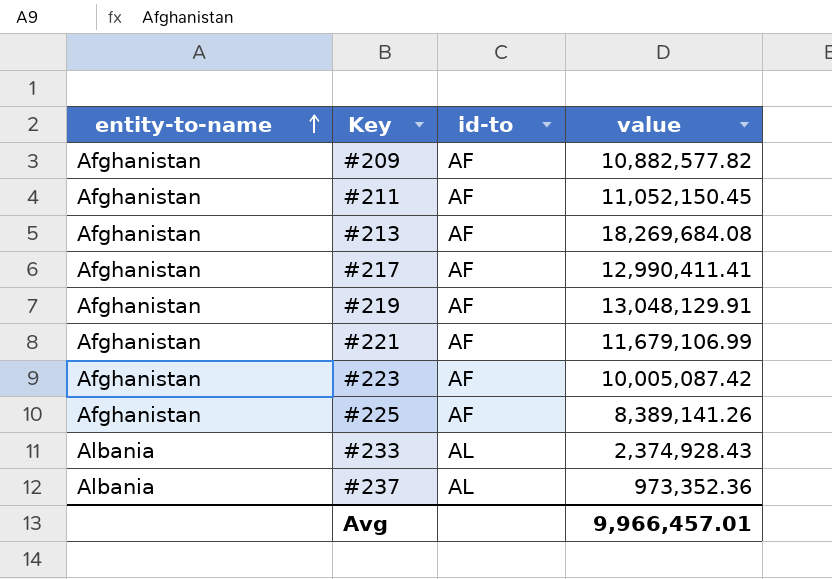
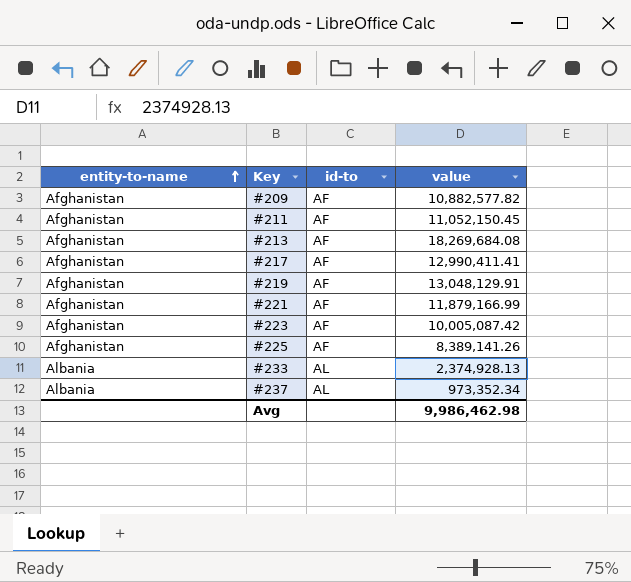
#221 | value: 11,679,106.99 -> 11,879,166.99
#233 | value: 2,374,928.43 -> 2,374,928.13
#237 | value: 973,352.36 -> 973,352.34
Avg | value: 9,966,457.01 -> 9,986,462.98

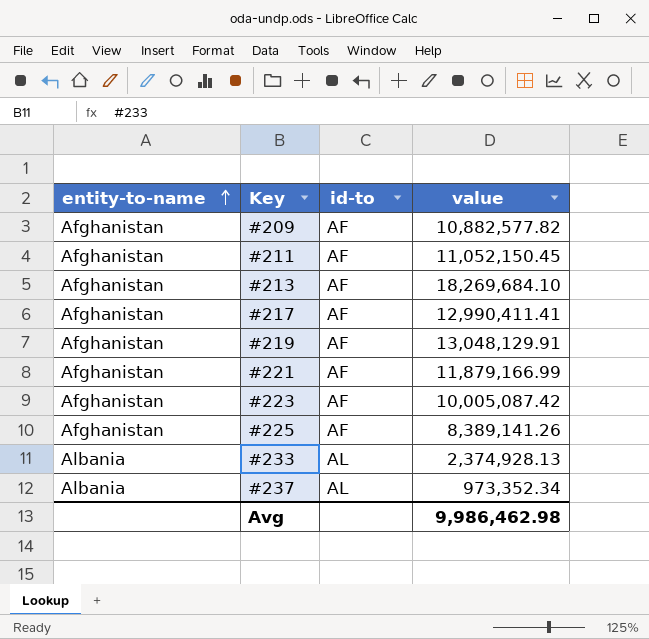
#213 | value: 18,269,684.08 -> 18,269,684.10

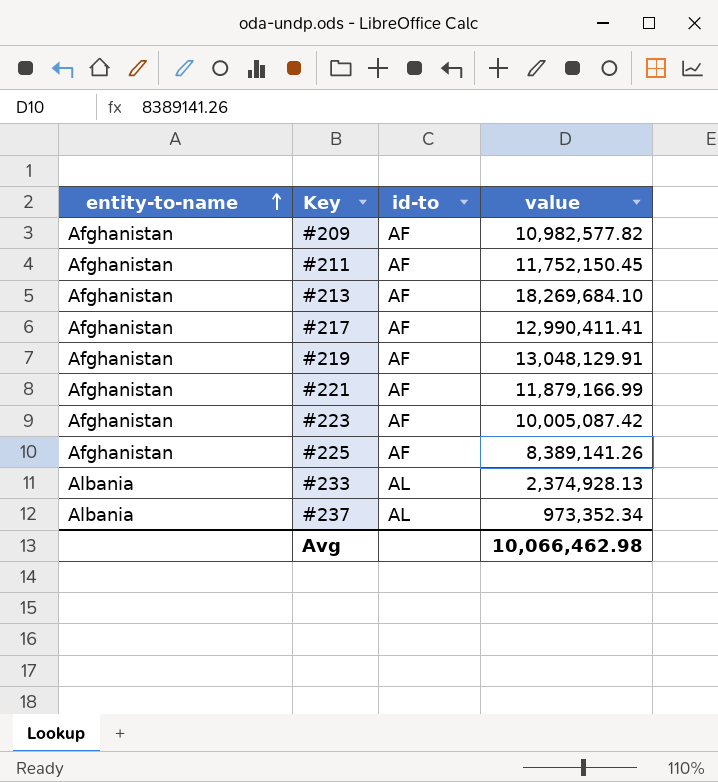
#209 | value: 10,882,577.82 -> 10,982,577.82
#211 | value: 11,052,150.45 -> 11,752,150.45
Avg | value: 9,986,462.98 -> 10,066,462.98

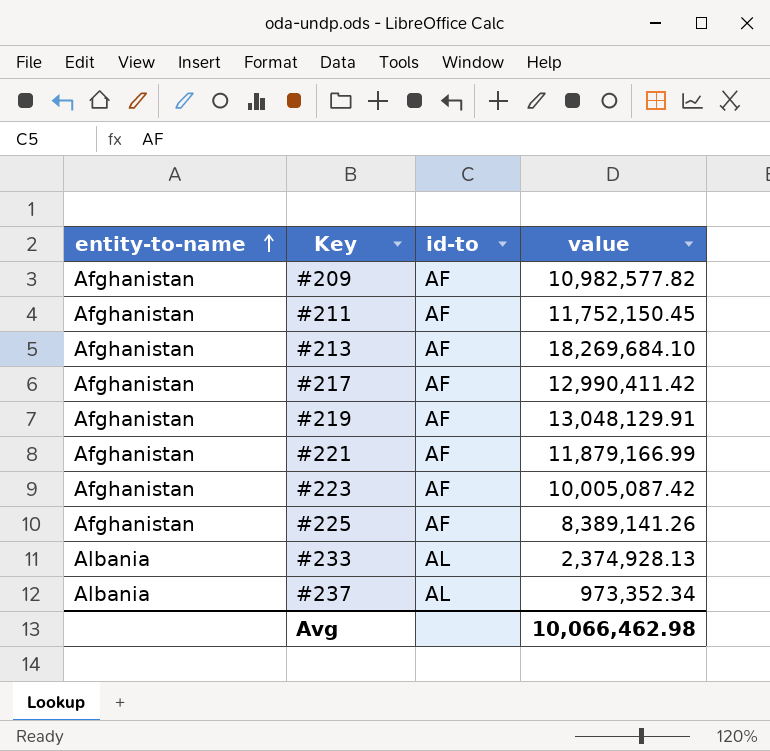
#217 | value: 12,990,411.41 -> 12,990,411.42

